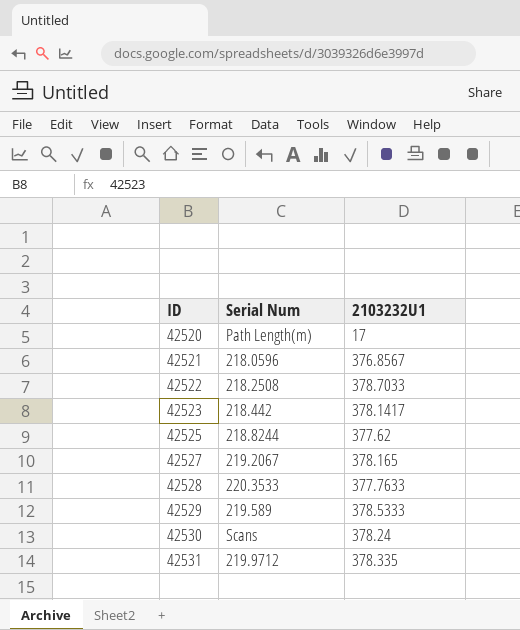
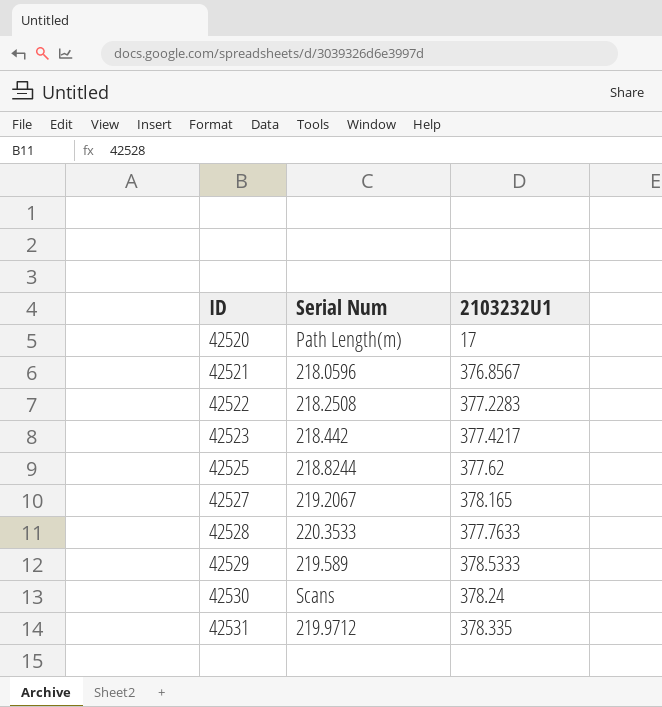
42522 | 2103232U1: 378.7033 -> 377.2283
42523 | 2103232U1: 378.1417 -> 377.4217

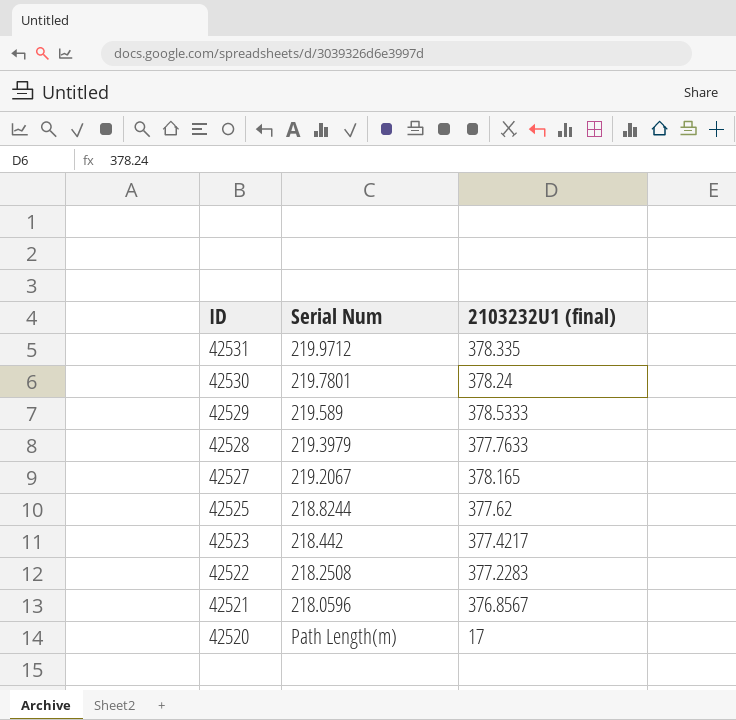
row order: ID ascending -> ID descending
column name: 2103232U1 -> 2103232U1 (final)
42530 | Serial Num: Scans -> 219.7801
42528 | Serial Num: 220.3533 -> 219.3979

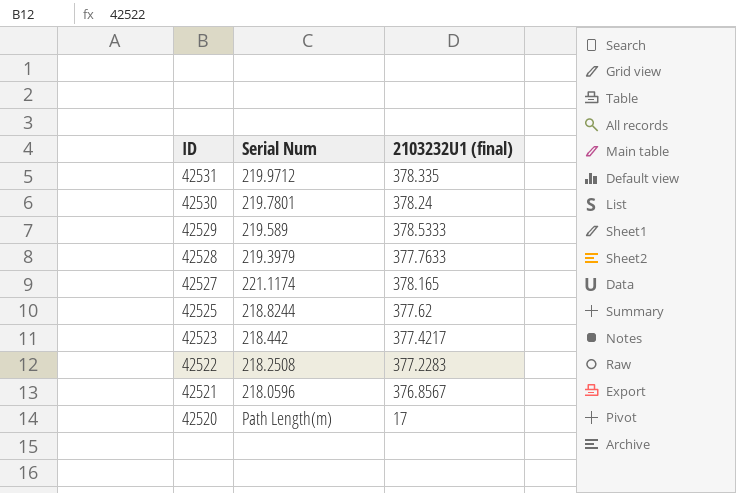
42527 | Serial Num: 219.2067 -> 221.1174

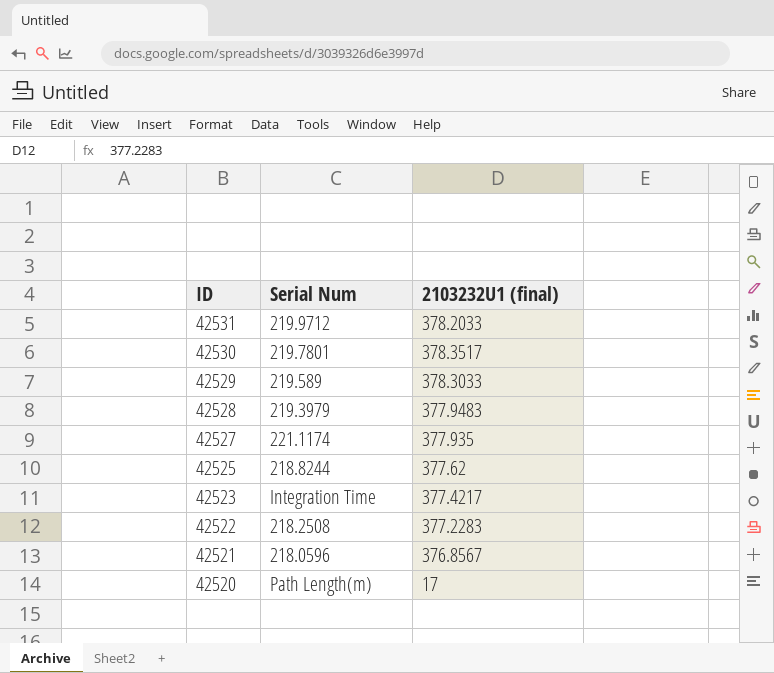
42531 | 2103232U1 (final): 378.335 -> 378.2033
42530 | 2103232U1 (final): 378.24 -> 378.3517
42529 | 2103232U1 (final): 378.5333 -> 378.3033
42528 | 2103232U1 (final): 377.7633 -> 377.9483
42527 | 2103232U1 (final): 378.165 -> 377.935
42523 | Serial Num: 218.442 -> Integration Time

